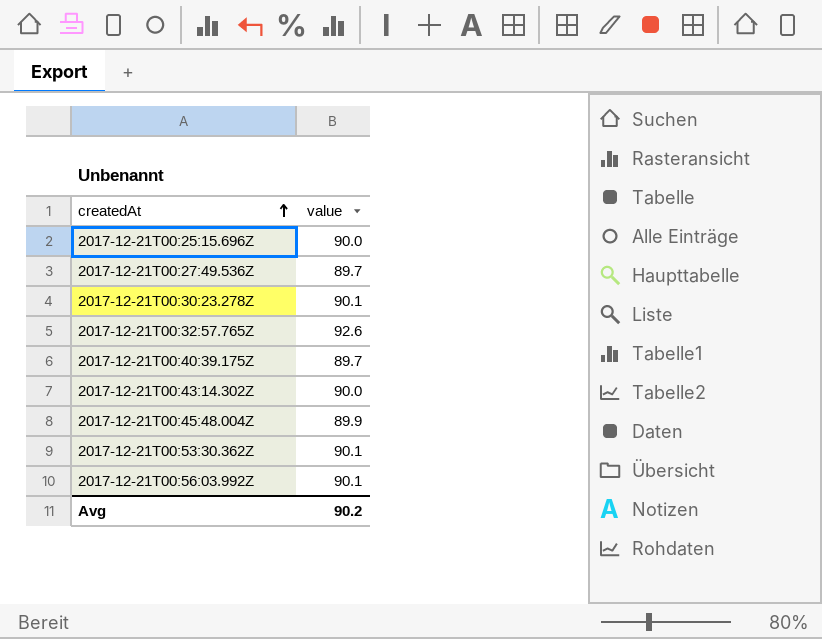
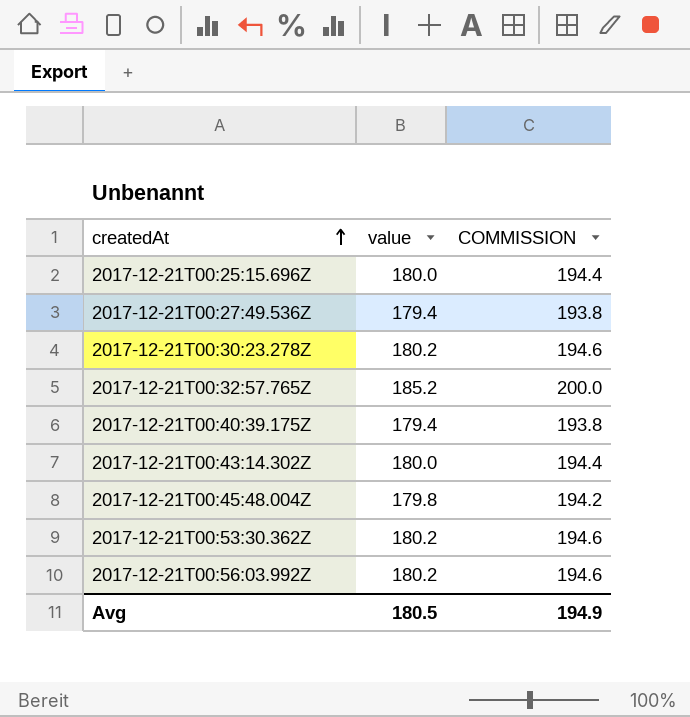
column COMMISSION | formula: none -> [value] * 1.08
2017-12-21T00:25:15.696Z | value: 90.0 -> 180.0
2017-12-21T00:27:49.536Z | value: 89.7 -> 179.4
2017-12-21T00:30:23.278Z | value: 90.1 -> 180.2
2017-12-21T00:32:57.765Z | value: 92.6 -> 185.2
2017-12-21T00:40:39.175Z | value: 89.7 -> 179.4
2017-12-21T00:43:14.302Z | value: 90.0 -> 180.0
2017-12-21T00:45:48.004Z | value: 89.9 -> 179.8
2017-12-21T00:53:30.362Z | value: 90.1 -> 180.2
2017-12-21T00:56:03.992Z | value: 90.1 -> 180.2
Avg | value: 90.2 -> 180.5

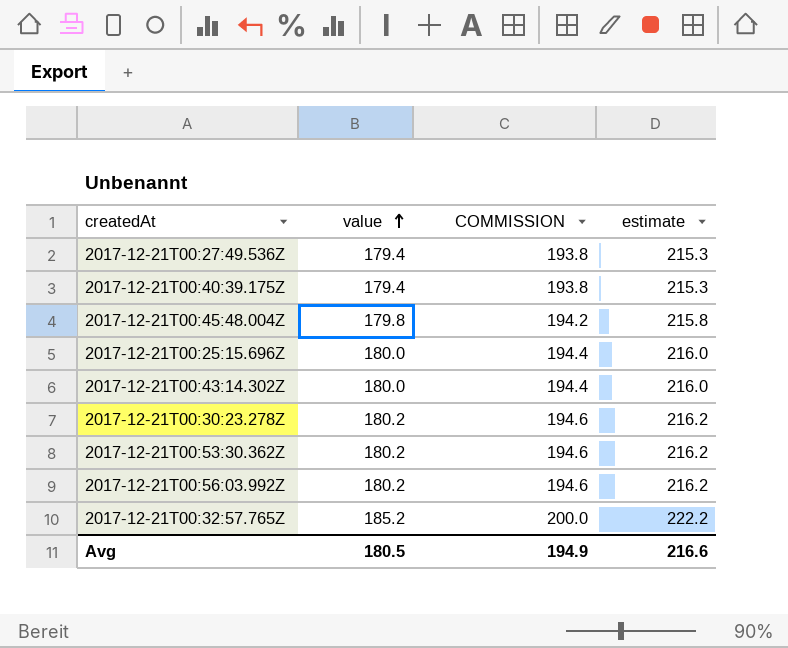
row order: createdAt ascending -> value ascending
column estimate | formula: none -> [value] * 1.2

